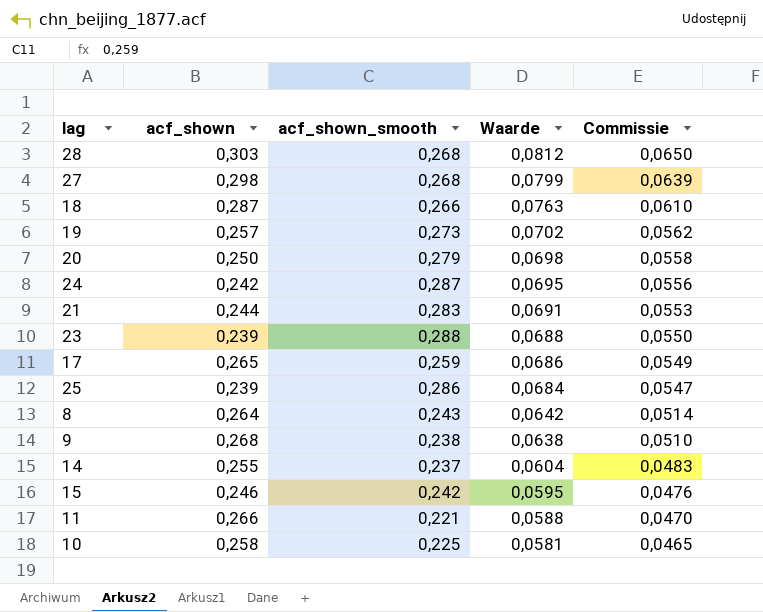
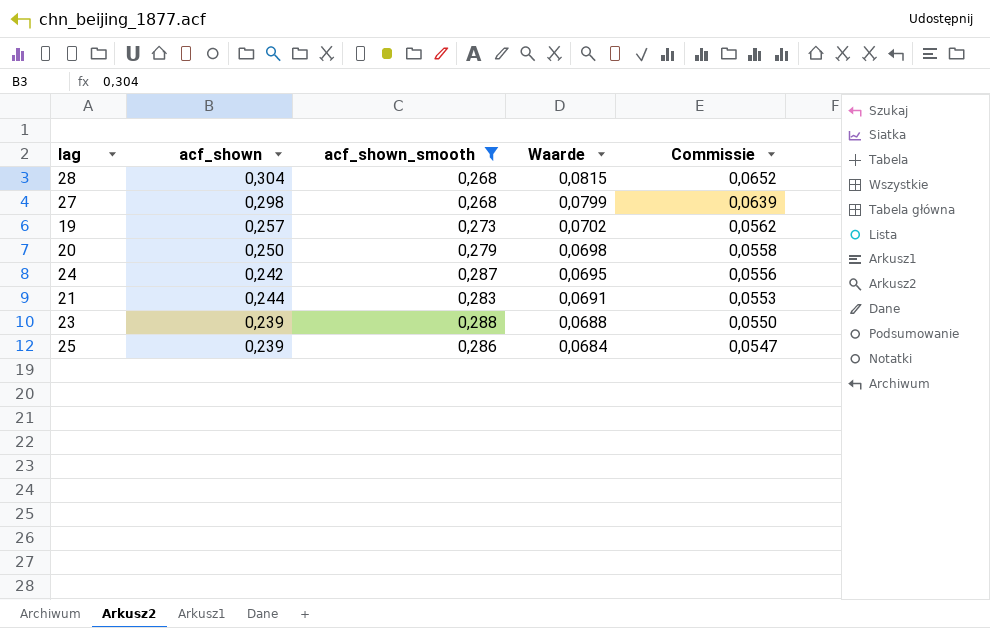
filter: none -> acf_shown_smooth >= 0,268
28 | acf_shown: 0,303 -> 0,304
28 | Waarde: 0,0812 -> 0,0815
28 | Commissie: 0,0650 -> 0,0652

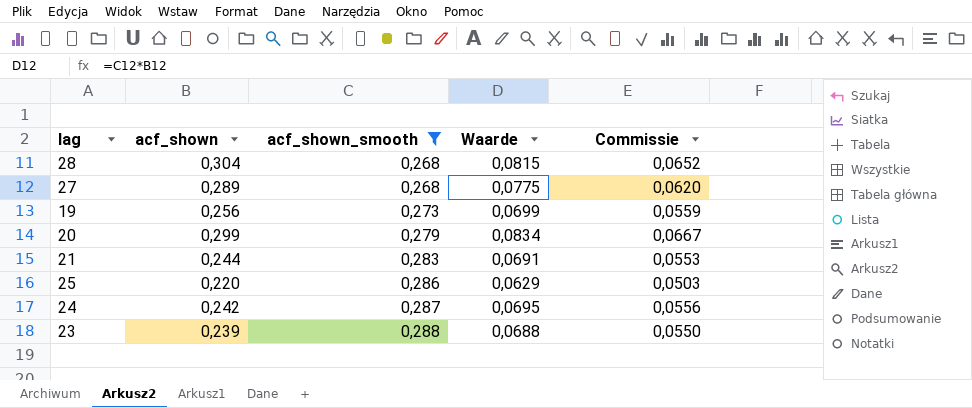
row order: Waarde descending -> acf_shown_smooth ascending
27 | acf_shown: 0,298 -> 0,289
27 | Waarde: 0,0799 -> 0,0775
27 | Commissie: 0,0639 -> 0,0620
19 | acf_shown: 0,257 -> 0,256
19 | Waarde: 0,0702 -> 0,0699
19 | Commissie: 0,0562 -> 0,0559
20 | acf_shown: 0,250 -> 0,299
20 | Waarde: 0,0698 -> 0,0834
20 | Commissie: 0,0558 -> 0,0667
25 | acf_shown: 0,239 -> 0,220
25 | Waarde: 0,0684 -> 0,0629
25 | Commissie: 0,0547 -> 0,0503

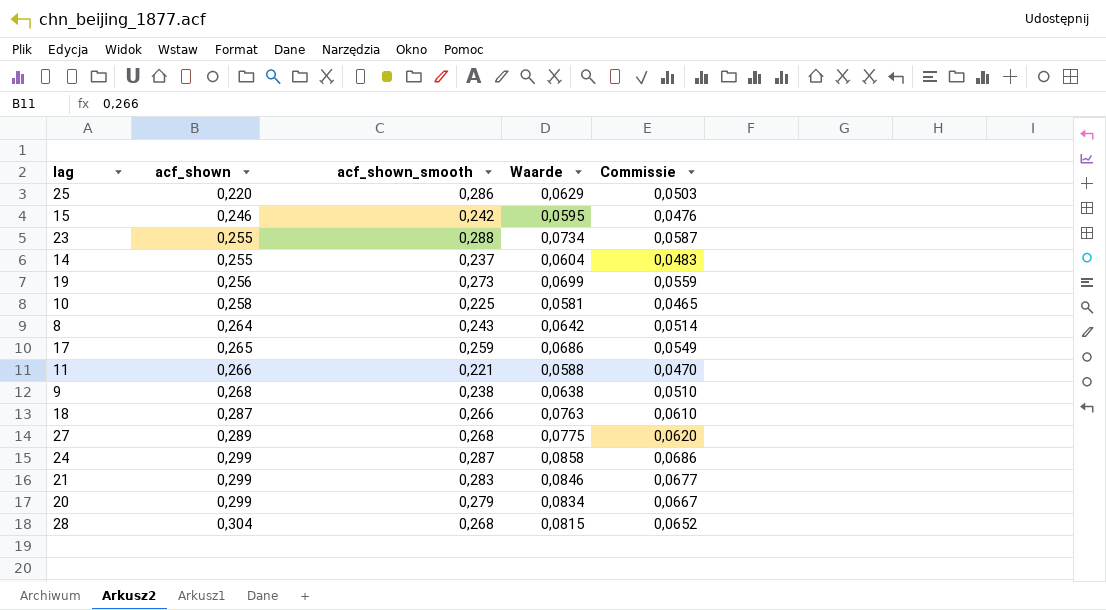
filter: acf_shown_smooth >= 0,268 -> none
row order: acf_shown_smooth ascending -> acf_shown ascending
23 | acf_shown: 0,239 -> 0,255
23 | Waarde: 0,0688 -> 0,0734
23 | Commissie: 0,0550 -> 0,0587
24 | acf_shown: 0,242 -> 0,299
24 | Waarde: 0,0695 -> 0,0858
24 | Commissie: 0,0556 -> 0,0686
21 | acf_shown: 0,244 -> 0,299
21 | Waarde: 0,0691 -> 0,0846
21 | Commissie: 0,0553 -> 0,0677

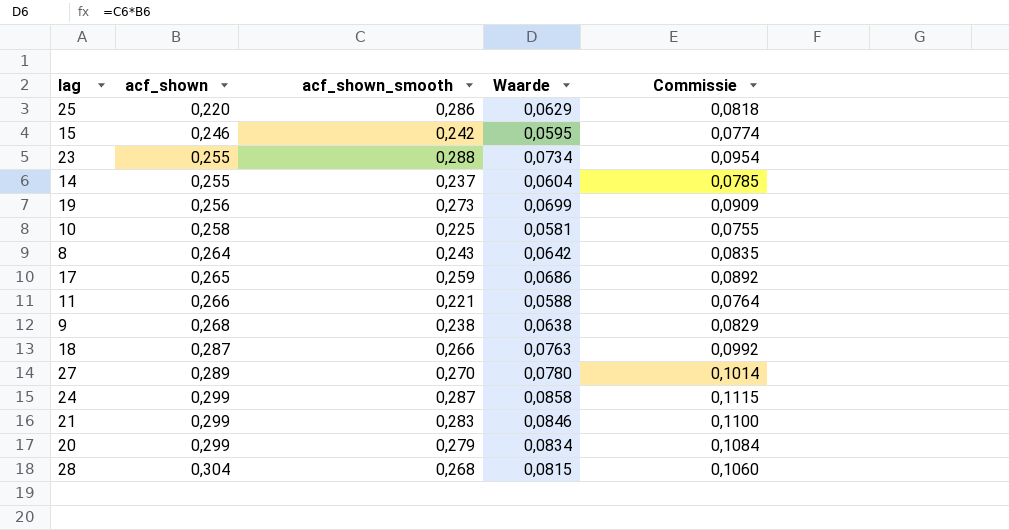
column Commissie | formula: [Waarde] * 0,8 -> [Waarde] * 1,3
27 | acf_shown_smooth: 0,268 -> 0,270
27 | Waarde: 0,0775 -> 0,0780

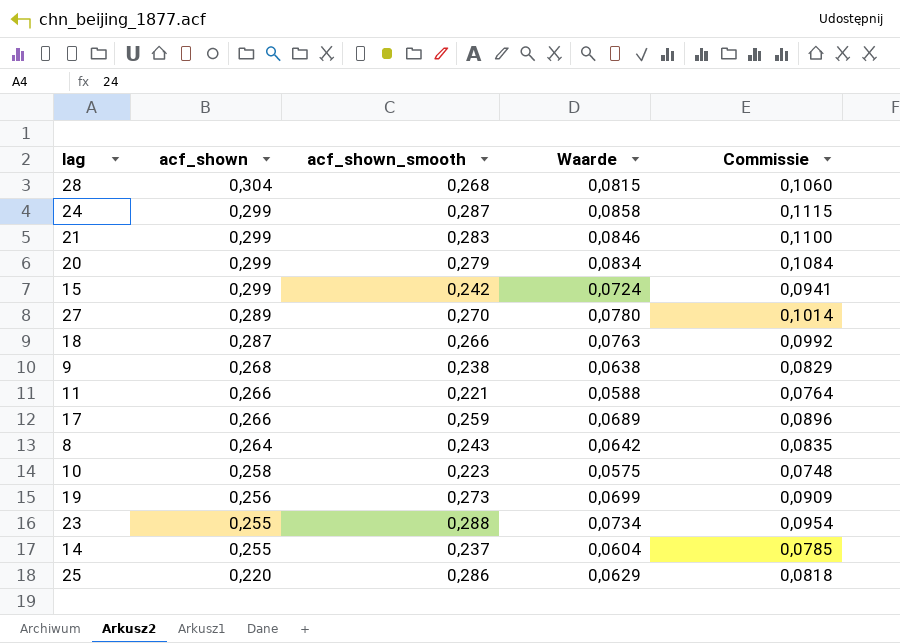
row order: acf_shown ascending -> acf_shown descending
15 | acf_shown: 0,246 -> 0,299
15 | Waarde: 0,0595 -> 0,0724
15 | Commissie: 0,0774 -> 0,0941
17 | acf_shown: 0,265 -> 0,266
17 | Waarde: 0,0686 -> 0,0689
17 | Commissie: 0,0892 -> 0,0896
10 | acf_shown_smooth: 0,225 -> 0,223
10 | Waarde: 0,0581 -> 0,0575
10 | Commissie: 0,0755 -> 0,0748

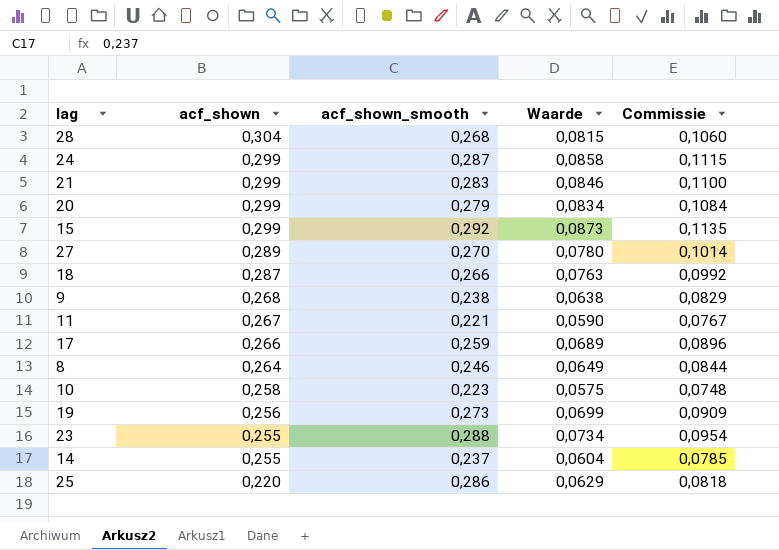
15 | acf_shown_smooth: 0,242 -> 0,292
15 | Waarde: 0,0724 -> 0,0873
15 | Commissie: 0,0941 -> 0,1135
11 | acf_shown: 0,266 -> 0,267
11 | Waarde: 0,0588 -> 0,0590
11 | Commissie: 0,0764 -> 0,0767
8 | acf_shown_smooth: 0,243 -> 0,246
8 | Waarde: 0,0642 -> 0,0649
8 | Commissie: 0,0835 -> 0,0844

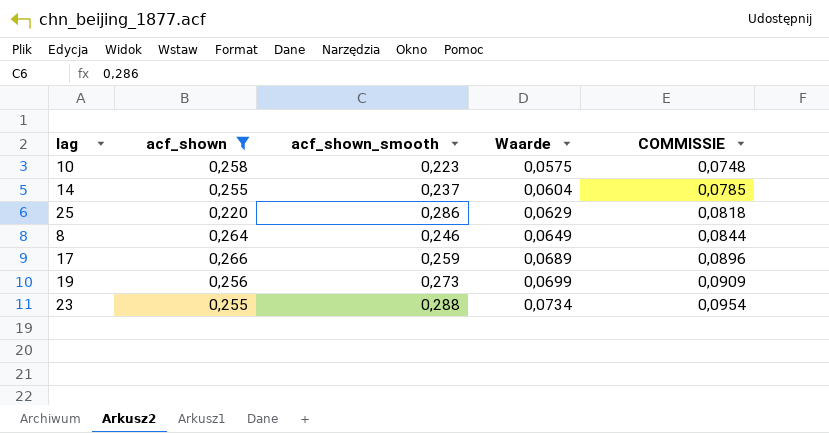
filter: none -> acf_shown <= 0,266
row order: acf_shown descending -> Waarde ascending
column name: Commissie -> COMMISSIE

